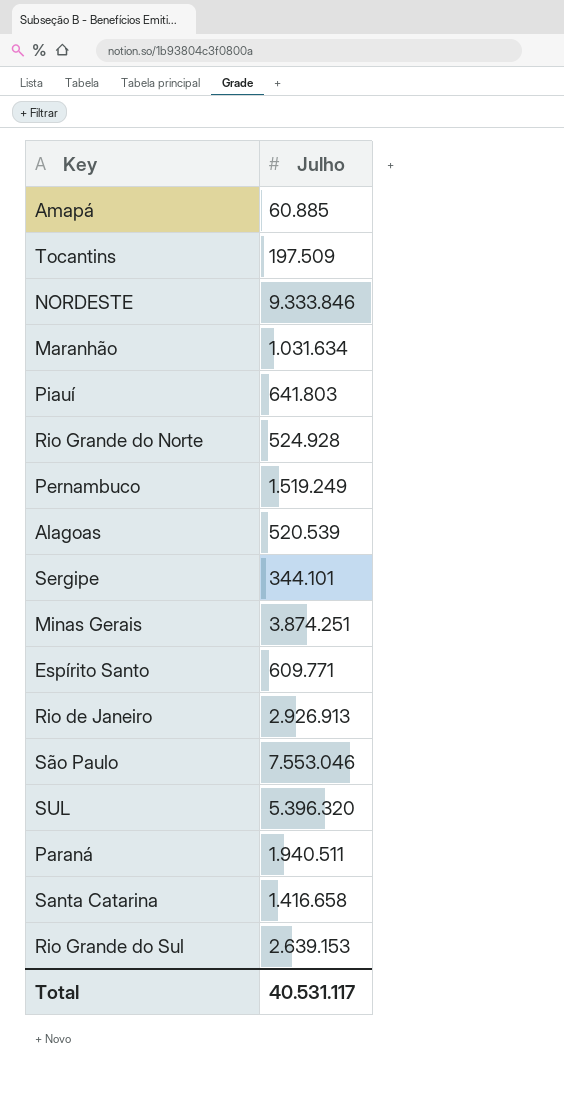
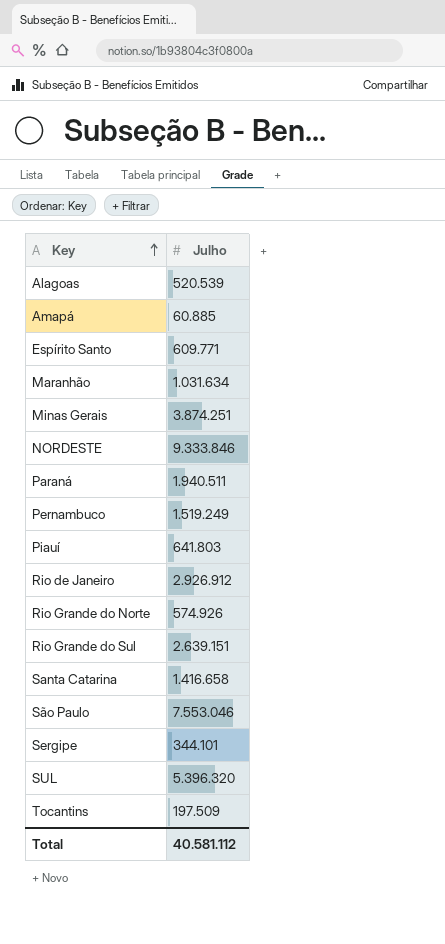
row order: none -> Key ascending
Rio de Janeiro | Julho: 2.926.913 -> 2.926.912
Rio Grande do Norte | Julho: 524.928 -> 574.926
Rio Grande do Sul | Julho: 2.639.153 -> 2.639.151
Total | Julho: 40.531.117 -> 40.581.112

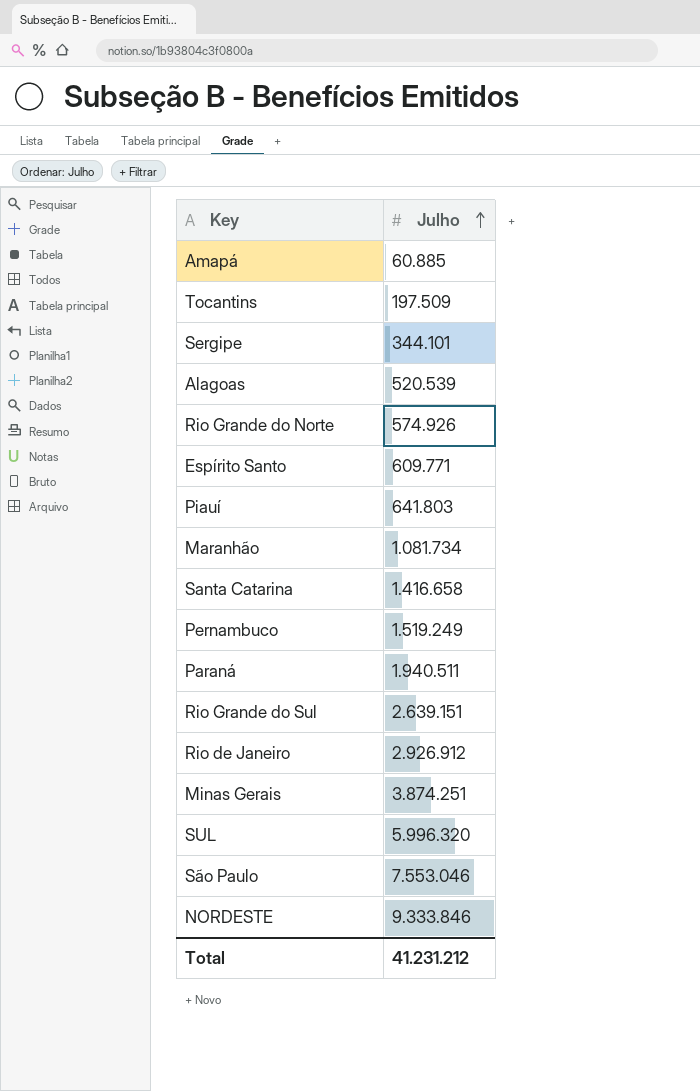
row order: Key ascending -> Julho ascending
Maranhão | Julho: 1.031.634 -> 1.081.734
SUL | Julho: 5.396.320 -> 5.996.320
Total | Julho: 40.581.112 -> 41.231.212

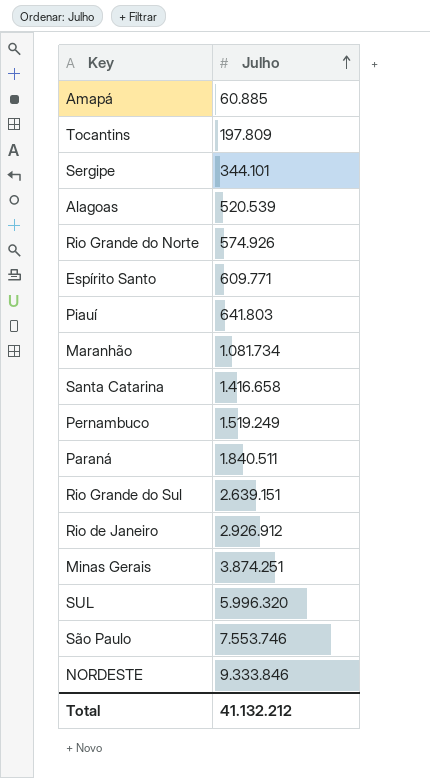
Tocantins | Julho: 197.509 -> 197.809
Paraná | Julho: 1.940.511 -> 1.840.511
São Paulo | Julho: 7.553.046 -> 7.553.746
Total | Julho: 41.231.212 -> 41.132.212

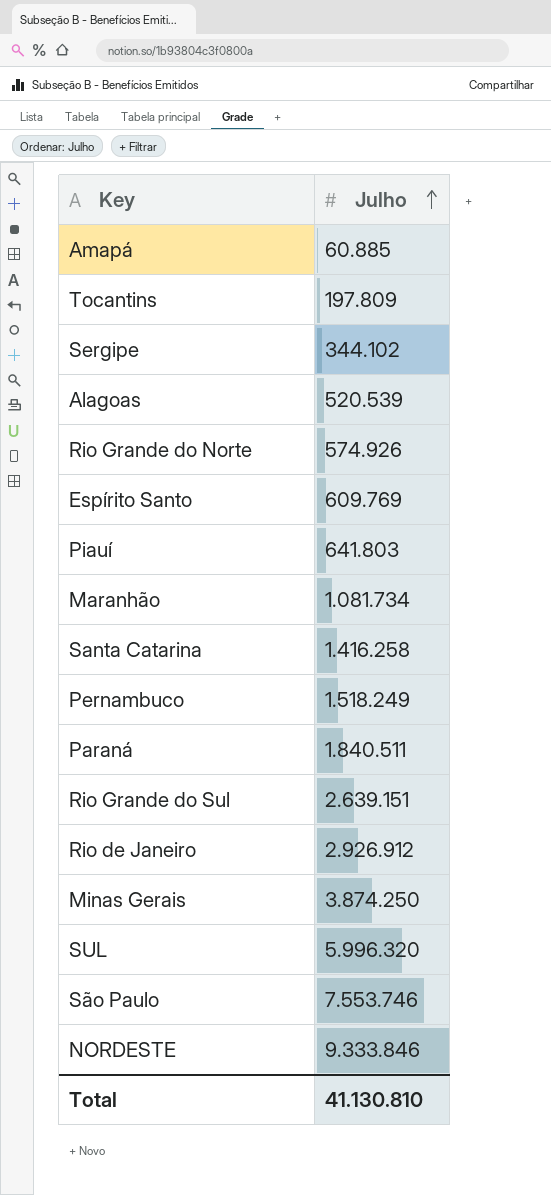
Sergipe | Julho: 344.101 -> 344.102
Espírito Santo | Julho: 609.771 -> 609.769
Santa Catarina | Julho: 1.416.658 -> 1.416.258
Pernambuco | Julho: 1.519.249 -> 1.518.249
Minas Gerais | Julho: 3.874.251 -> 3.874.250
Total | Julho: 41.132.212 -> 41.130.810

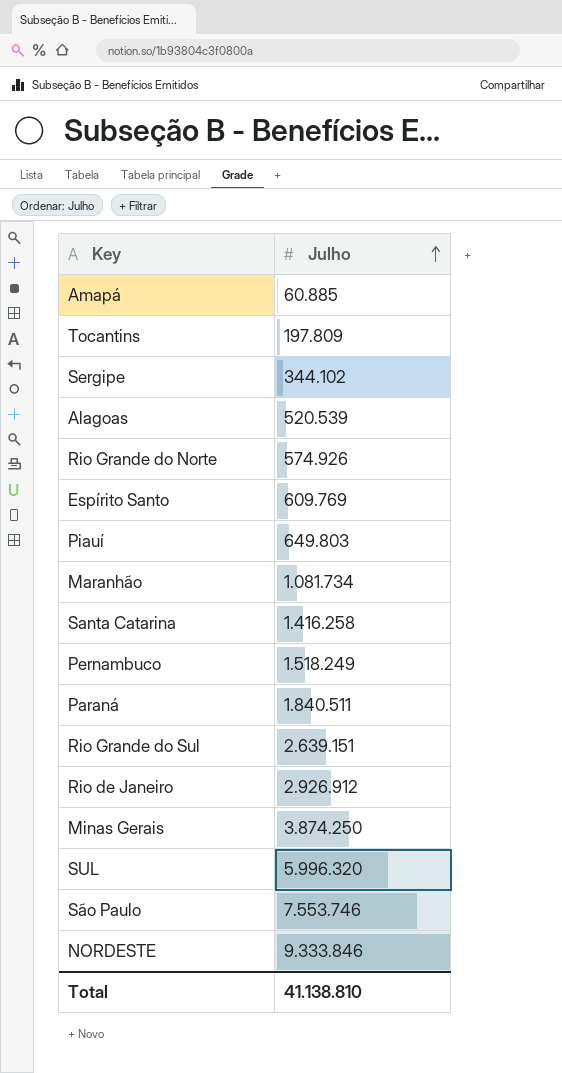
Piauí | Julho: 641.803 -> 649.803
Total | Julho: 41.130.810 -> 41.138.810

